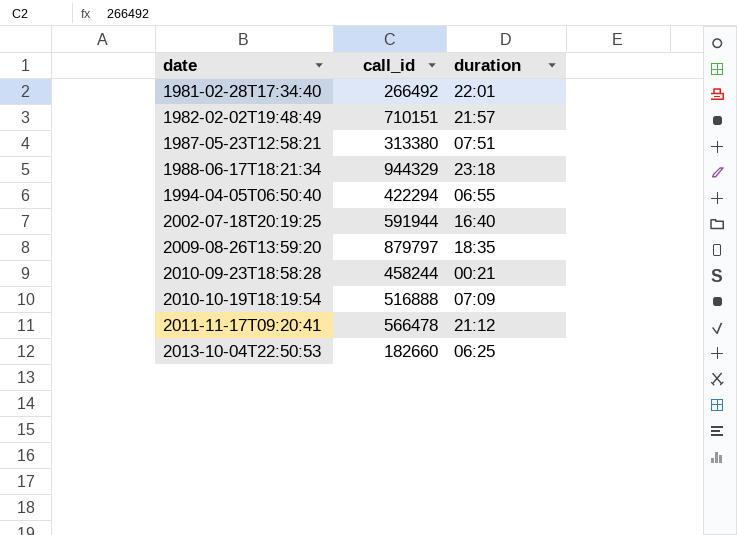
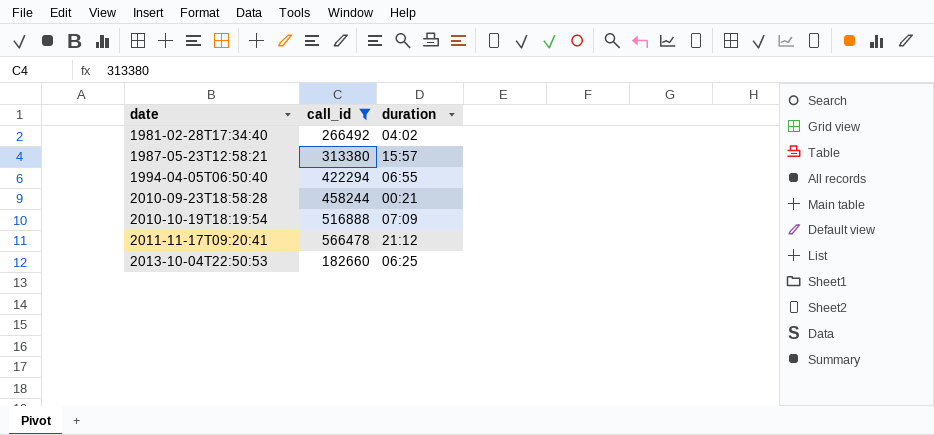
filter: none -> call_id <= 566478
1981-02-28T17:34:40 | duration: 22:01 -> 04:02
1987-05-23T12:58:21 | duration: 07:51 -> 15:57

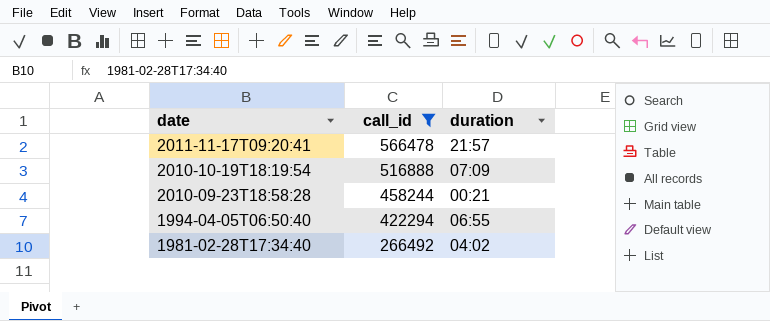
row order: date ascending -> date descending
row 1987-05-23T12:58:21: 313380 | 15:57 -> none
row 2013-10-04T22:50:53: 182660 | 06:25 -> none
2011-11-17T09:20:41 | duration: 21:12 -> 21:57

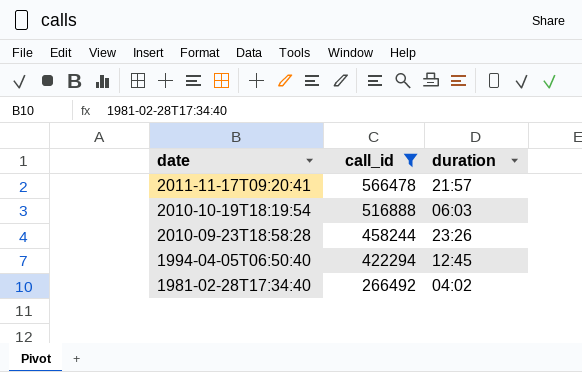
2010-10-19T18:19:54 | duration: 07:09 -> 06:03
2010-09-23T18:58:28 | duration: 00:21 -> 23:26
1994-04-05T06:50:40 | duration: 06:55 -> 12:45

